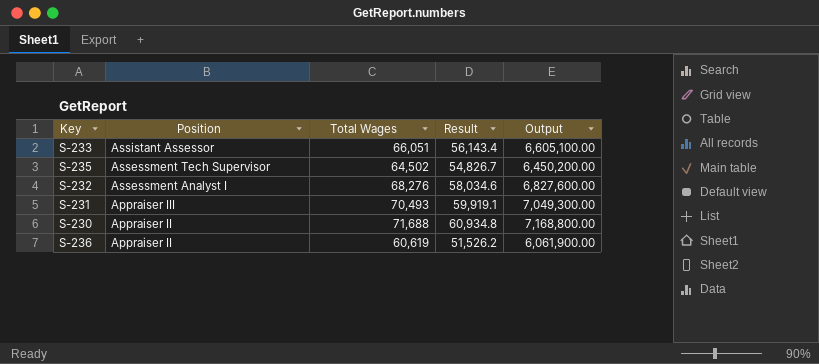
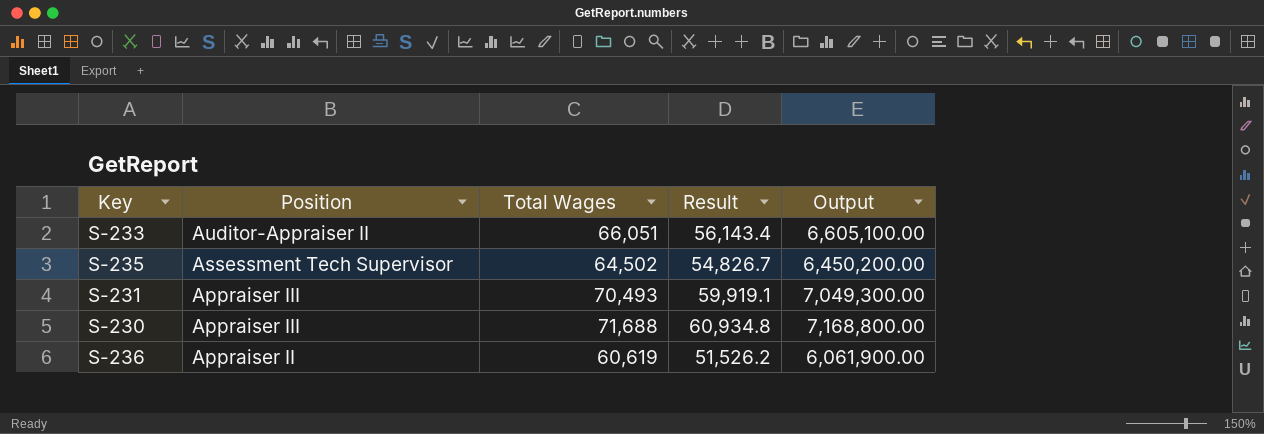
row S-232: Assessment Analyst I | 68,276 | 58,034.6 | 6,827,600.00 -> none
S-233 | Position: Assistant Assessor -> Auditor-Appraiser II
S-230 | Position: Appraiser II -> Appraiser III

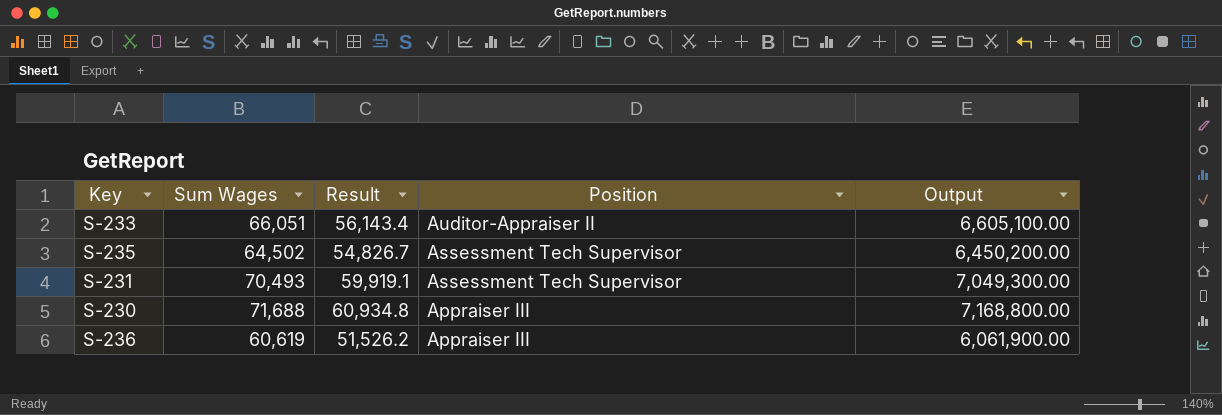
column name: Total Wages -> Sum Wages
column Position | position: 2 -> 4
S-231 | Position: Appraiser III -> Assessment Tech Supervisor
S-236 | Position: Appraiser II -> Appraiser III

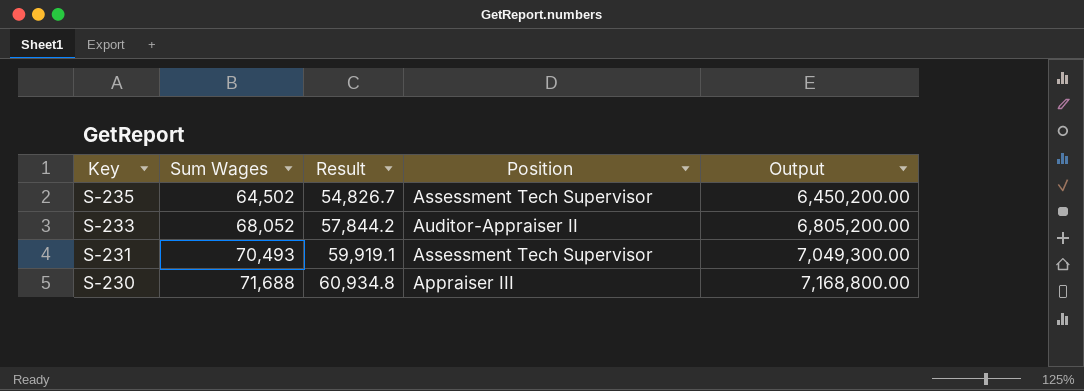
row order: Position descending -> Key descending
row S-236: 60,619 | 51,526.2 | Appraiser III | 6,061,900.00 -> none
S-233 | Sum Wages: 66,051 -> 68,052
S-233 | Result: 56,143.4 -> 57,844.2
S-233 | Output: 6,605,100.00 -> 6,805,200.00

